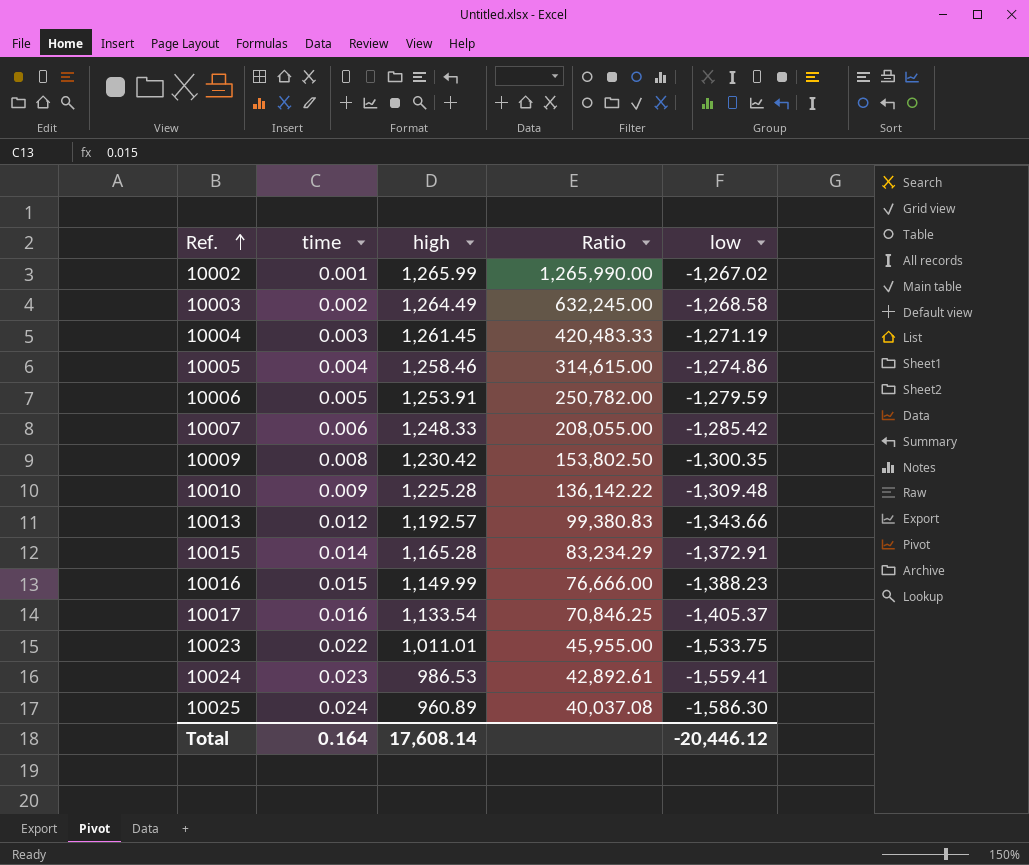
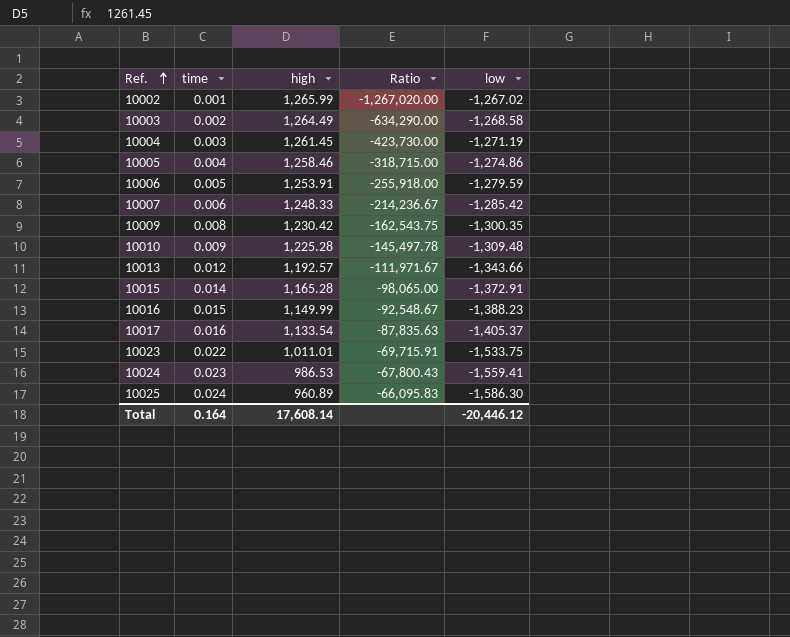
column Ratio | formula: [high] / [time] -> [low] / [time]

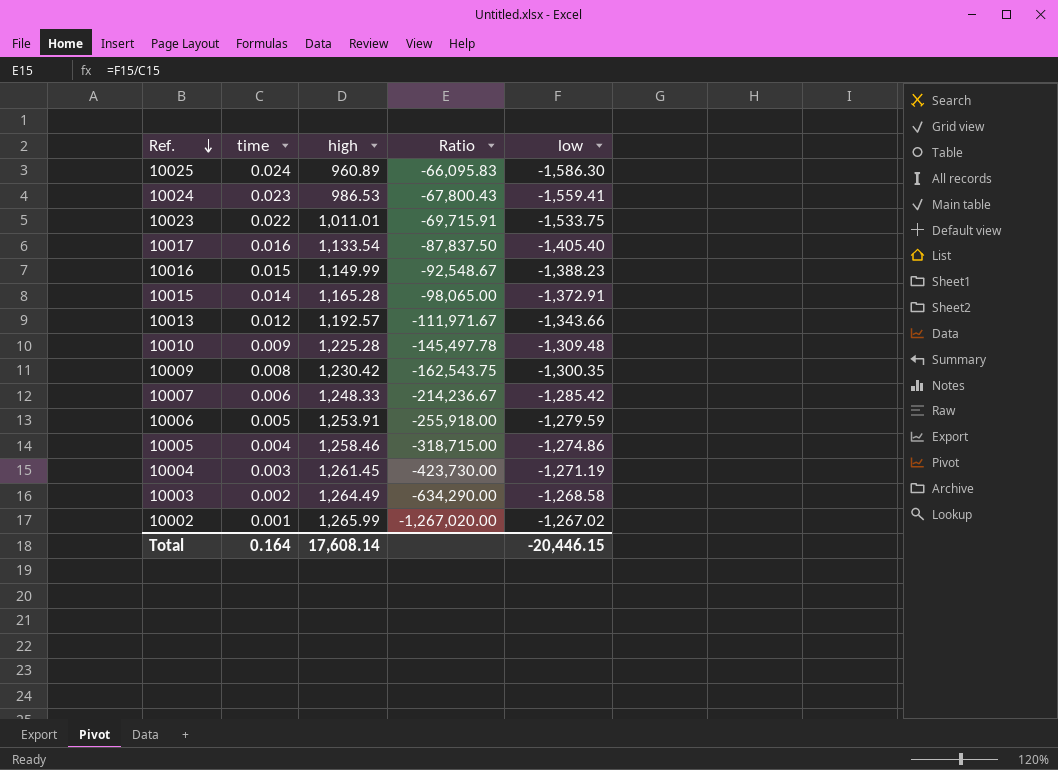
row order: Ref. ascending -> Ref. descending
10017 | Ratio: -87,835.63 -> -87,837.50
10017 | low: -1,405.37 -> -1,405.40
Total | low: -20,446.12 -> -20,446.15

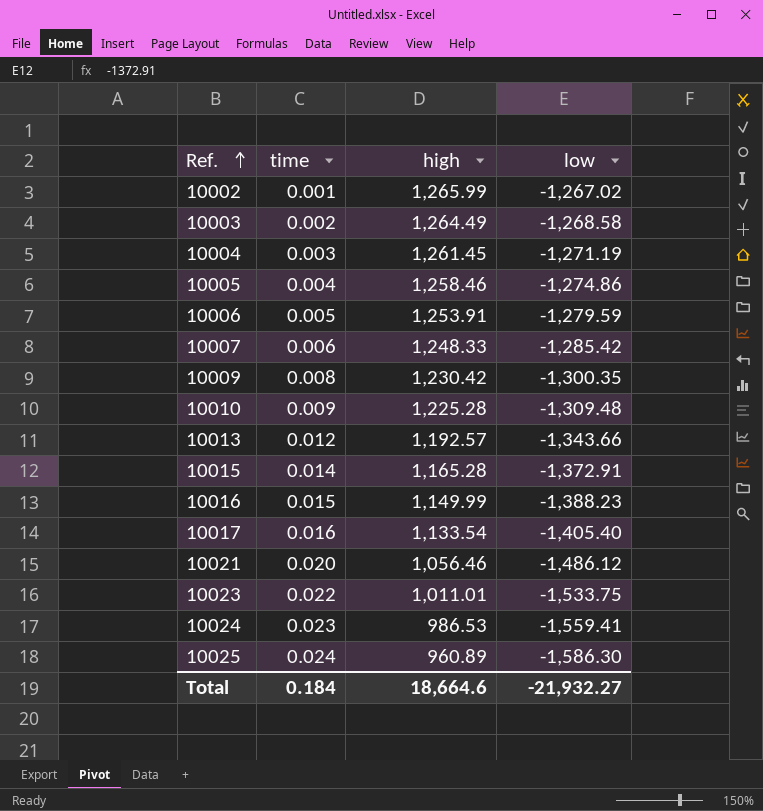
row order: Ref. descending -> Ref. ascending
column Ratio | formula: [low] / [time] -> none
row 10021: none -> 0.020 | 1,056.46 | -1,486.12
Total | time: 0.164 -> 0.184
Total | high: 17,608.14 -> 18,664.6
Total | low: -20,446.15 -> -21,932.27

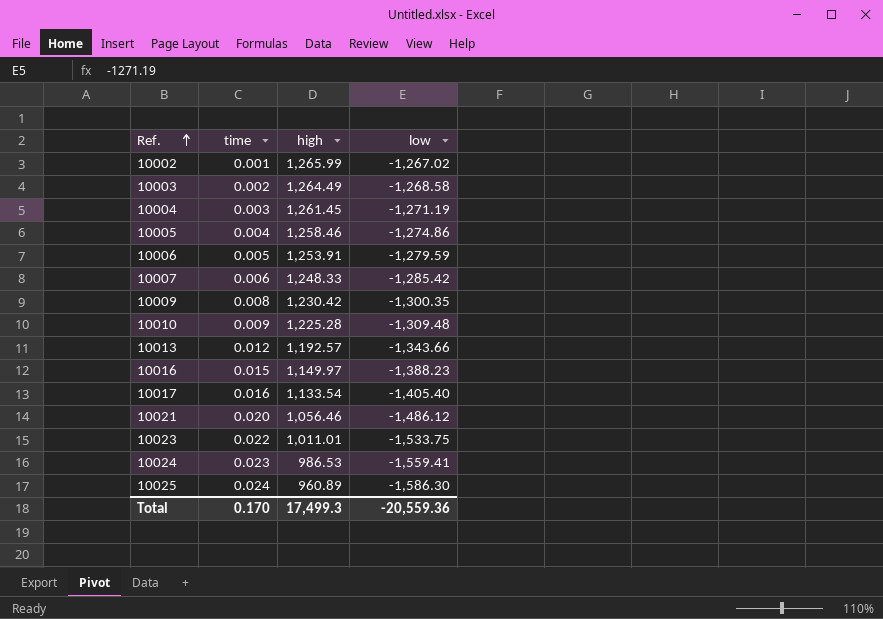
row 10015: 0.014 | 1,165.28 | -1,372.91 -> none
10016 | high: 1,149.99 -> 1,149.97
Total | time: 0.184 -> 0.170
Total | high: 18,664.6 -> 17,499.3
Total | low: -21,932.27 -> -20,559.36

